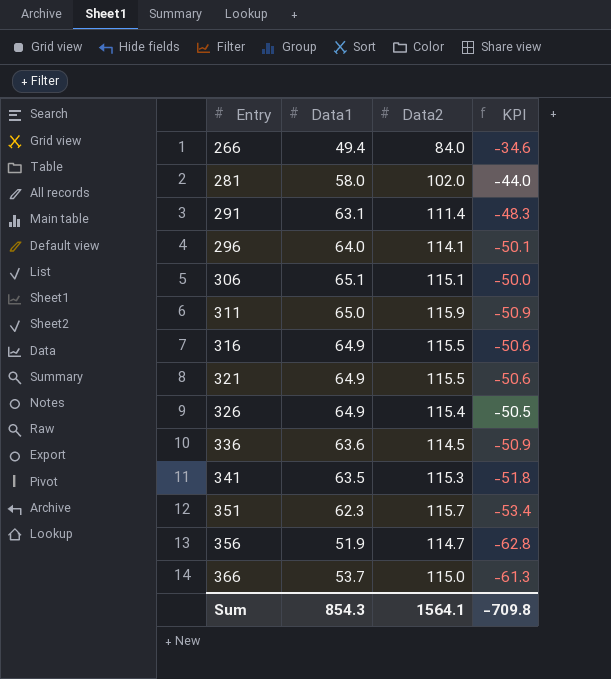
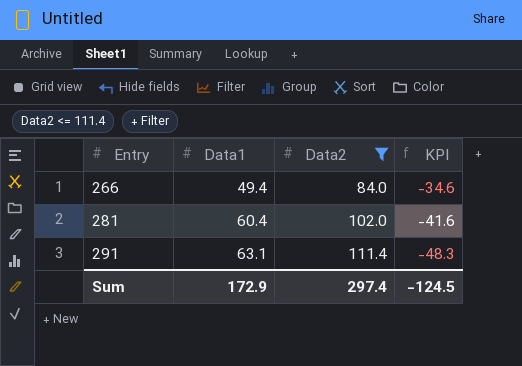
filter: none -> Data2 <= 111.4
281 | Data1: 58.0 -> 60.4
281 | KPI: -44.0 -> -41.6
Sum | Data1: 854.3 -> 172.9
Sum | Data2: 1564.1 -> 297.4
Sum | KPI: -709.8 -> -124.5

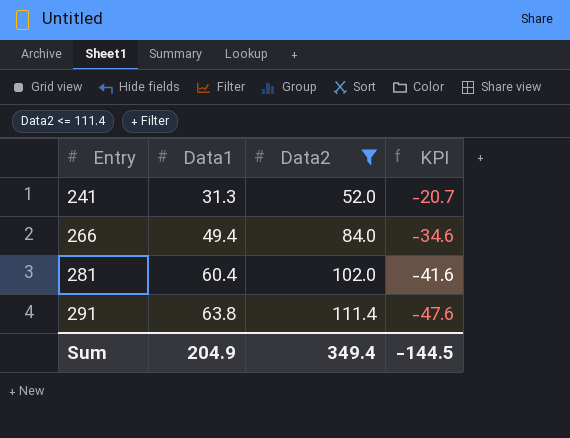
row 241: none -> 31.3 | 52.0 | -20.7
291 | Data1: 63.1 -> 63.8
291 | KPI: -48.3 -> -47.6
Sum | Data1: 172.9 -> 204.9
Sum | Data2: 297.4 -> 349.4
Sum | KPI: -124.5 -> -144.5

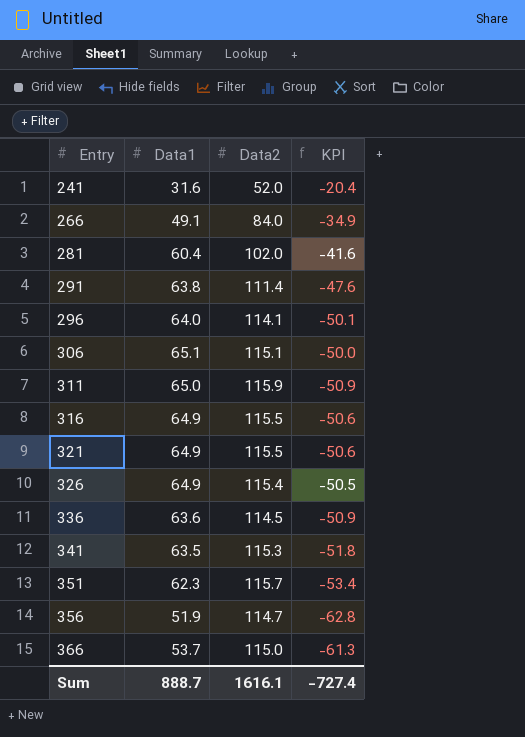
filter: Data2 <= 111.4 -> none
241 | Data1: 31.3 -> 31.6
241 | KPI: -20.7 -> -20.4
266 | Data1: 49.4 -> 49.1
266 | KPI: -34.6 -> -34.9
Sum | Data1: 204.9 -> 888.7
Sum | Data2: 349.4 -> 1616.1
Sum | KPI: -144.5 -> -727.4

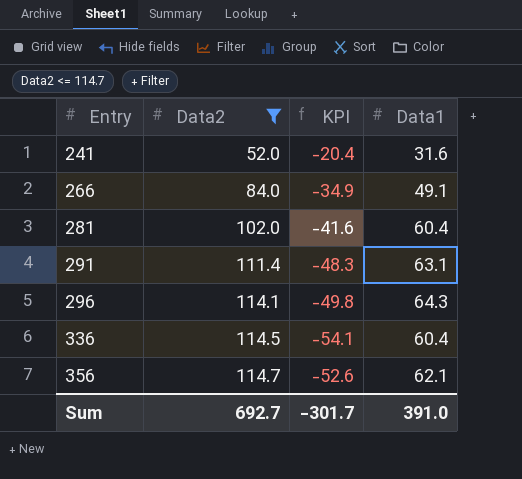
filter: none -> Data2 <= 114.7
column Data1 | position: 2 -> 4
291 | KPI: -47.6 -> -48.3
291 | Data1: 63.8 -> 63.1
296 | KPI: -50.1 -> -49.8
296 | Data1: 64.0 -> 64.3
336 | KPI: -50.9 -> -54.1
336 | Data1: 63.6 -> 60.4
356 | KPI: -62.8 -> -52.6
356 | Data1: 51.9 -> 62.1
Sum | Data2: 1616.1 -> 692.7
Sum | KPI: -727.4 -> -301.7
Sum | Data1: 888.7 -> 391.0

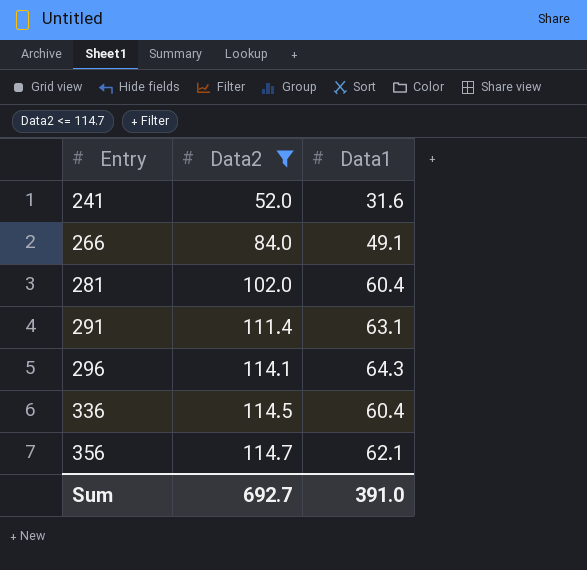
column KPI | formula: [Data1] - [Data2] -> none

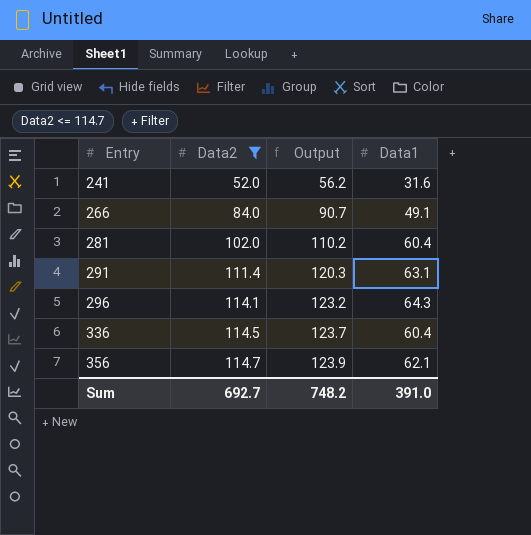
column Output | formula: none -> [Data2] * 1.08

